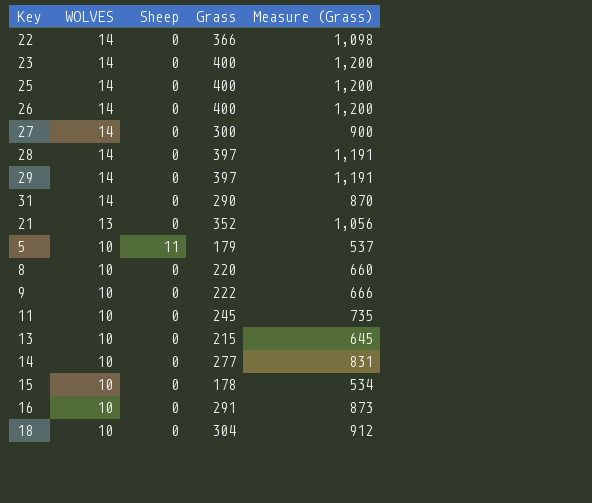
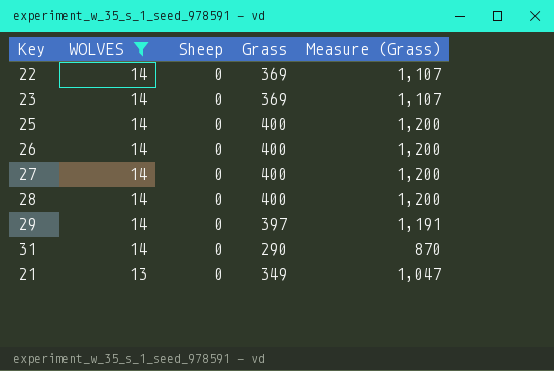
filter: none -> WOLVES != 10
22 | Grass: 366 -> 369
22 | Measure (Grass): 1,098 -> 1,107
23 | Grass: 400 -> 369
23 | Measure (Grass): 1,200 -> 1,107
27 | Grass: 300 -> 400
27 | Measure (Grass): 900 -> 1,200
28 | Grass: 397 -> 400
28 | Measure (Grass): 1,191 -> 1,200
21 | Grass: 352 -> 349
21 | Measure (Grass): 1,056 -> 1,047

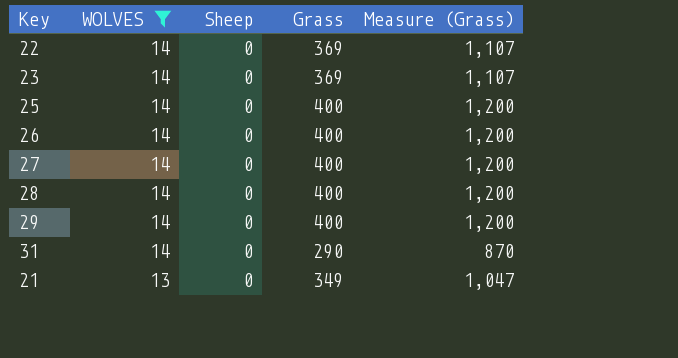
29 | Grass: 397 -> 400
29 | Measure (Grass): 1,191 -> 1,200

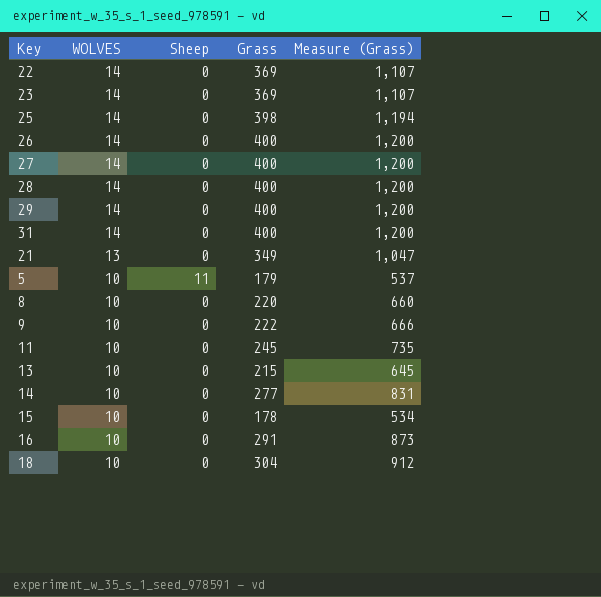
filter: WOLVES != 10 -> none
25 | Grass: 400 -> 398
25 | Measure (Grass): 1,200 -> 1,194
31 | Grass: 290 -> 400
31 | Measure (Grass): 870 -> 1,200

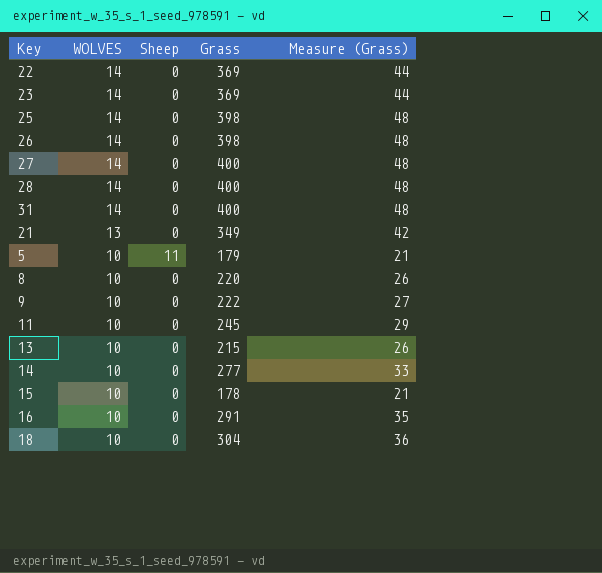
column Measure (Grass) | formula: [Grass] * 3 -> [Grass] * 0.12
row 29: 14 | 0 | 400 | 1,200 -> none
26 | Grass: 400 -> 398

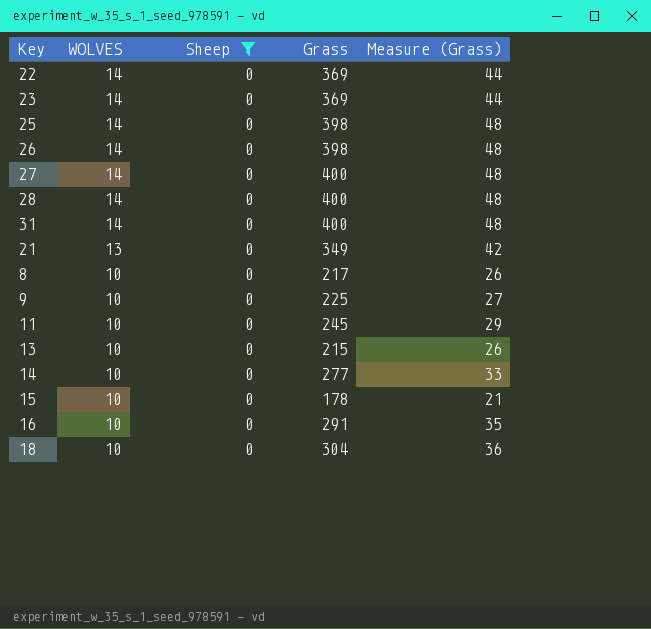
filter: none -> Sheep = 0
8 | Grass: 220 -> 217
9 | Grass: 222 -> 225

